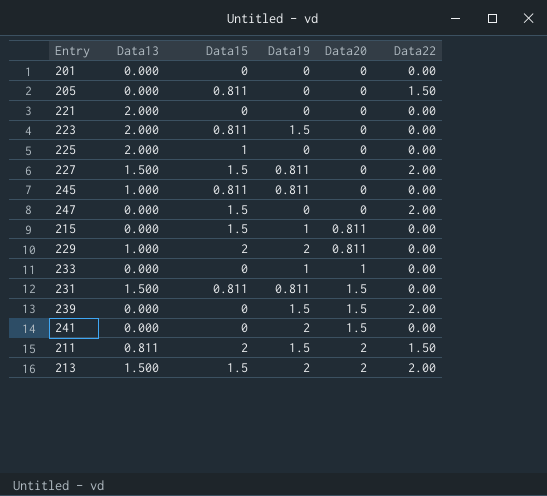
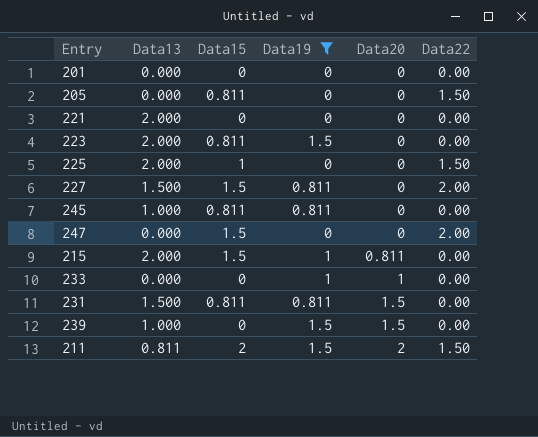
filter: none -> Data19 != 2
225 | Data22: 0.00 -> 1.50
215 | Data13: 0.000 -> 2.000
239 | Data13: 0.000 -> 1.000
239 | Data22: 2.00 -> 0.00

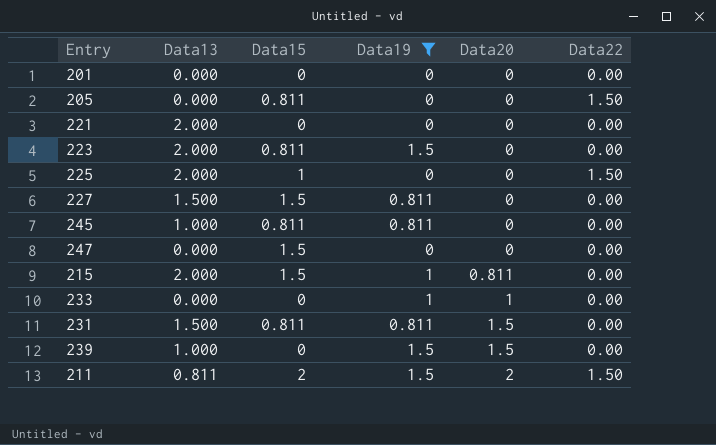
227 | Data22: 2.00 -> 0.00
247 | Data22: 2.00 -> 0.00

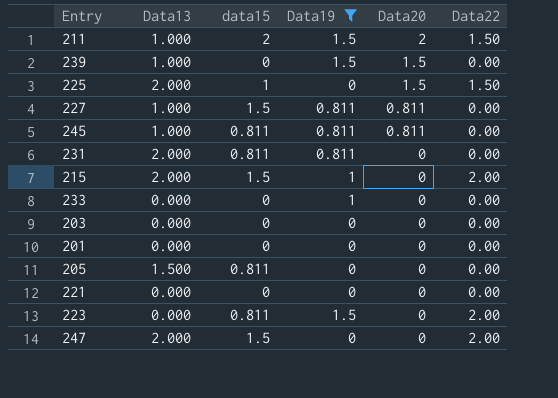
row order: Data20 ascending -> Data20 descending
column name: Data15 -> data15
211 | Data13: 0.811 -> 1.000
225 | Data20: 0 -> 1.5
227 | Data13: 1.500 -> 1.000
227 | Data20: 0 -> 0.811
245 | Data20: 0 -> 0.811
231 | Data13: 1.500 -> 2.000
231 | Data20: 1.5 -> 0
215 | Data20: 0.811 -> 0
215 | Data22: 0.00 -> 2.00
233 | Data20: 1 -> 0
row 203: none -> 0.000 | 0 | 0 | 0 | 0.00
205 | Data13: 0.000 -> 1.500
205 | Data22: 1.50 -> 0.00
221 | Data13: 2.000 -> 0.000
223 | Data13: 2.000 -> 0.000
223 | Data22: 0.00 -> 2.00
247 | Data13: 0.000 -> 2.000
247 | Data22: 0.00 -> 2.00

